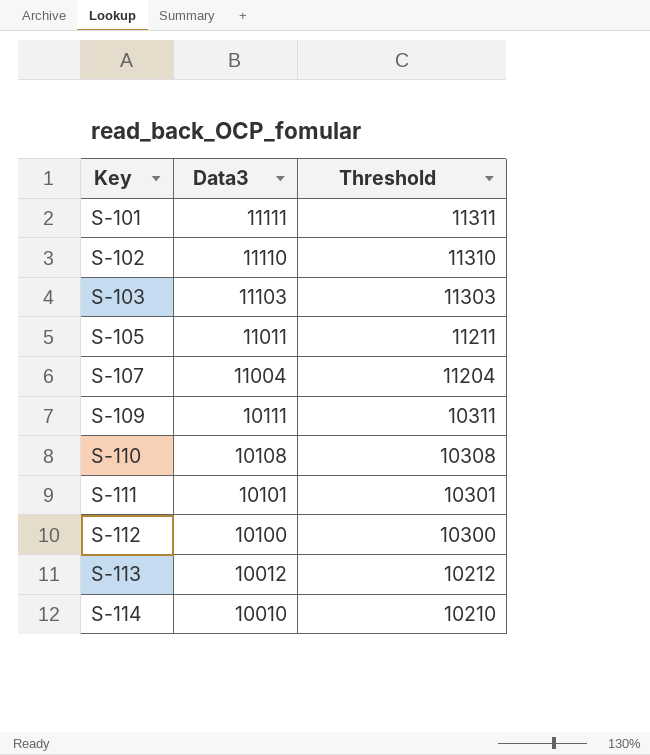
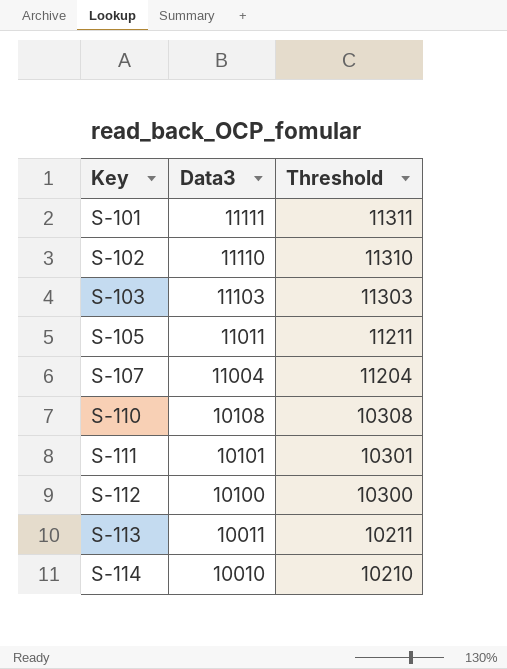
row S-109: 10111 | 10311 -> none
S-113 | Data3: 10012 -> 10011
S-113 | Threshold: 10212 -> 10211

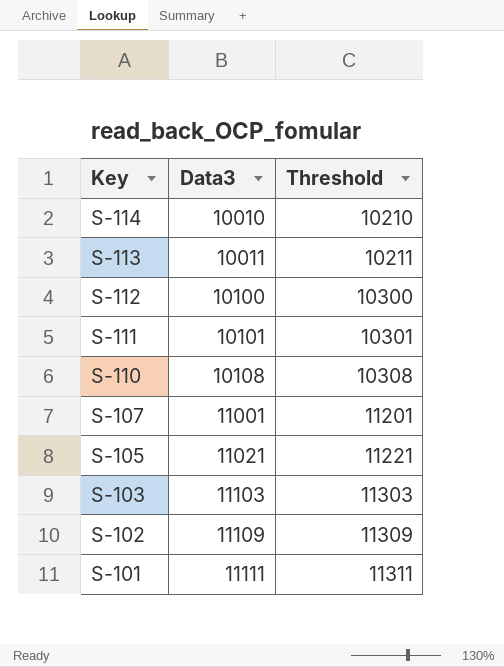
row order: Key ascending -> Key descending
S-107 | Data3: 11004 -> 11001
S-107 | Threshold: 11204 -> 11201
S-105 | Data3: 11011 -> 11021
S-105 | Threshold: 11211 -> 11221
S-102 | Data3: 11110 -> 11109
S-102 | Threshold: 11310 -> 11309

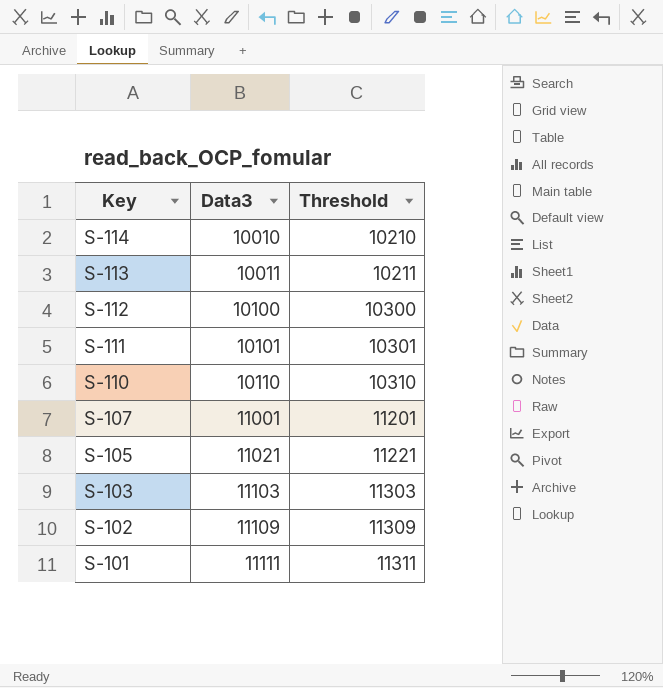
S-110 | Data3: 10108 -> 10110
S-110 | Threshold: 10308 -> 10310

